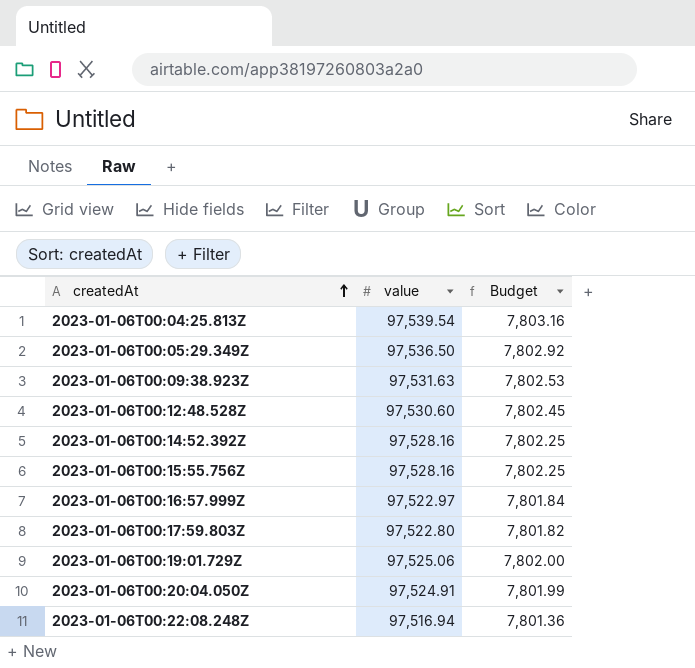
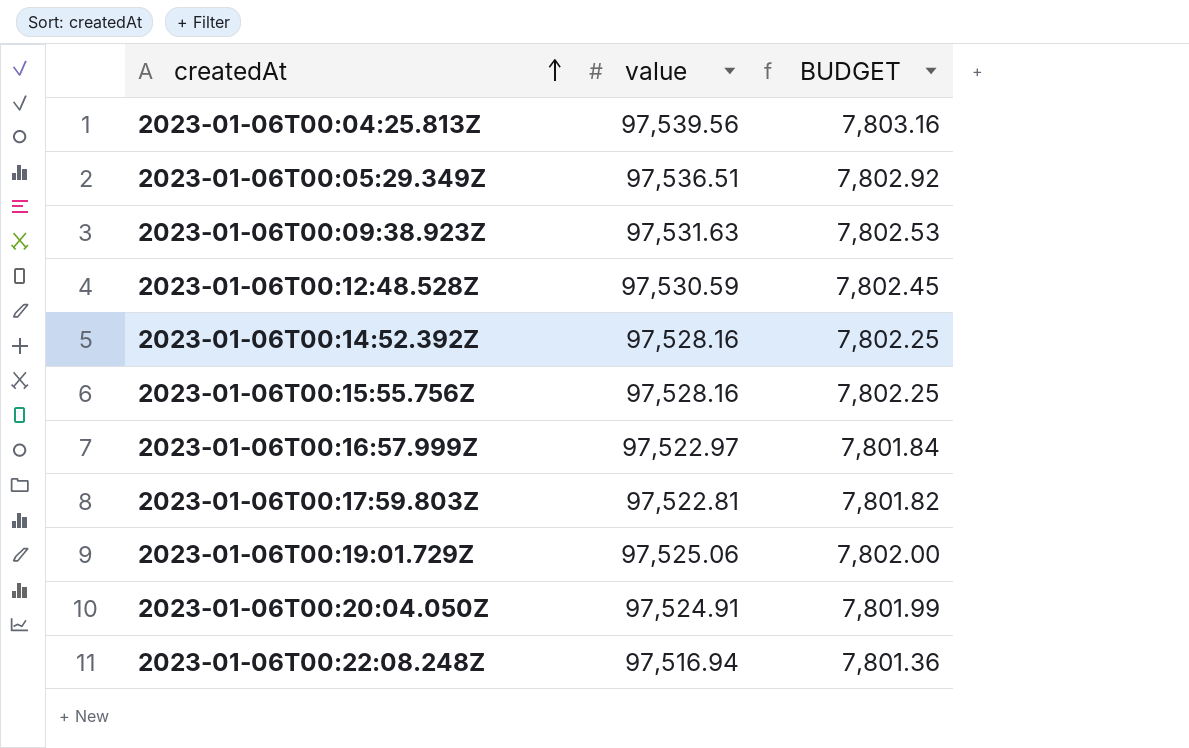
column name: Budget -> BUDGET
2023-01-06T00:04:25.813Z | value: 97,539.54 -> 97,539.56
2023-01-06T00:05:29.349Z | value: 97,536.50 -> 97,536.51
2023-01-06T00:12:48.528Z | value: 97,530.60 -> 97,530.59
2023-01-06T00:17:59.803Z | value: 97,522.80 -> 97,522.81

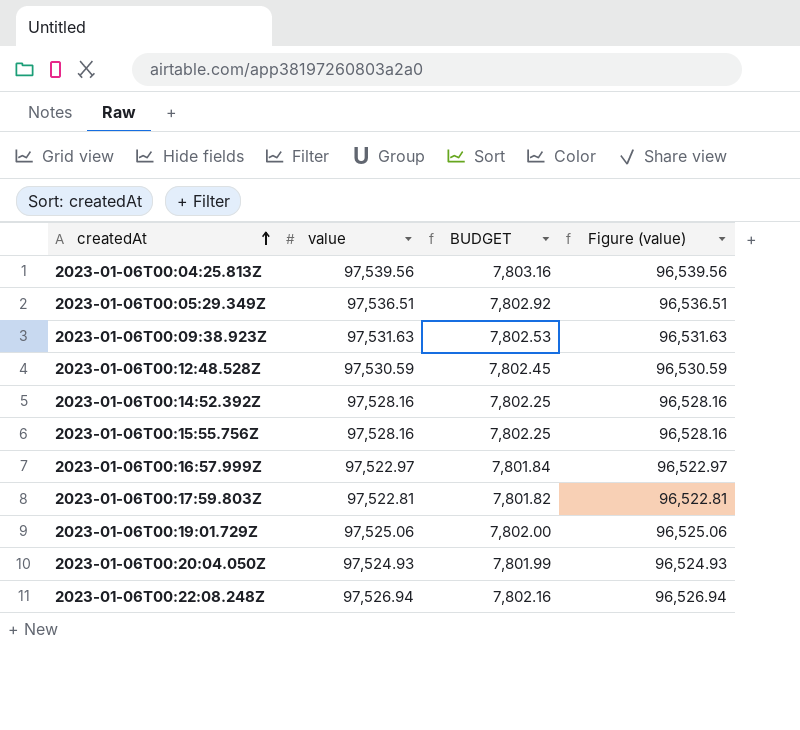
column Figure (value) | formula: none -> [value] - 1000
2023-01-06T00:20:04.050Z | value: 97,524.91 -> 97,524.93
2023-01-06T00:22:08.248Z | value: 97,516.94 -> 97,526.94
2023-01-06T00:22:08.248Z | BUDGET: 7,801.36 -> 7,802.16

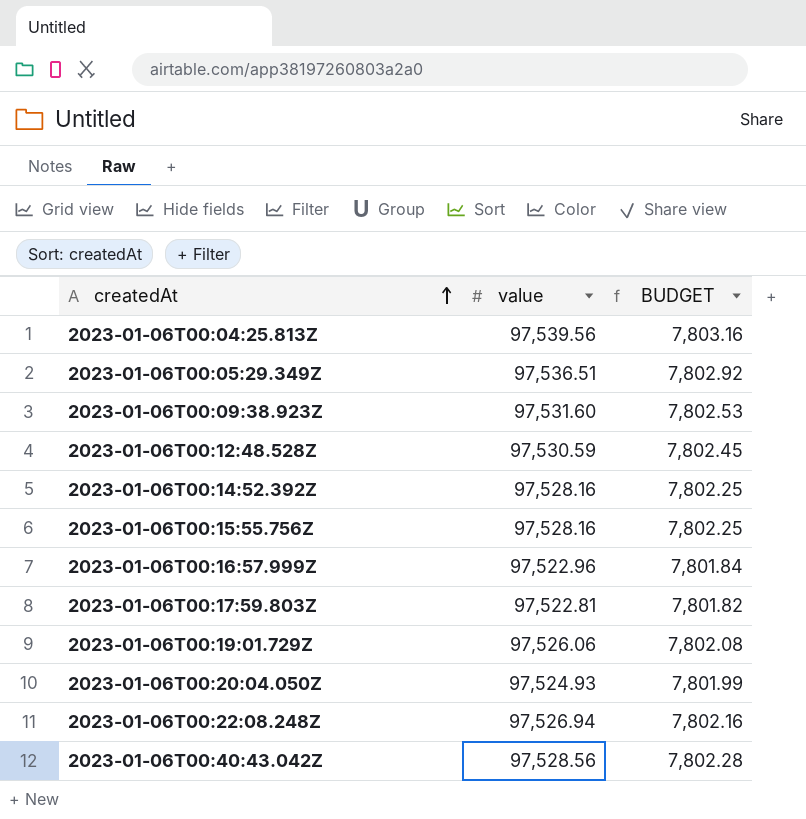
column Figure (value) | formula: [value] - 1000 -> none
2023-01-06T00:09:38.923Z | value: 97,531.63 -> 97,531.60
2023-01-06T00:16:57.999Z | value: 97,522.97 -> 97,522.96
2023-01-06T00:19:01.729Z | value: 97,525.06 -> 97,526.06
2023-01-06T00:19:01.729Z | BUDGET: 7,802.00 -> 7,802.08
row 2023-01-06T00:40:43.042Z: none -> 97,528.56 | 7,802.28

